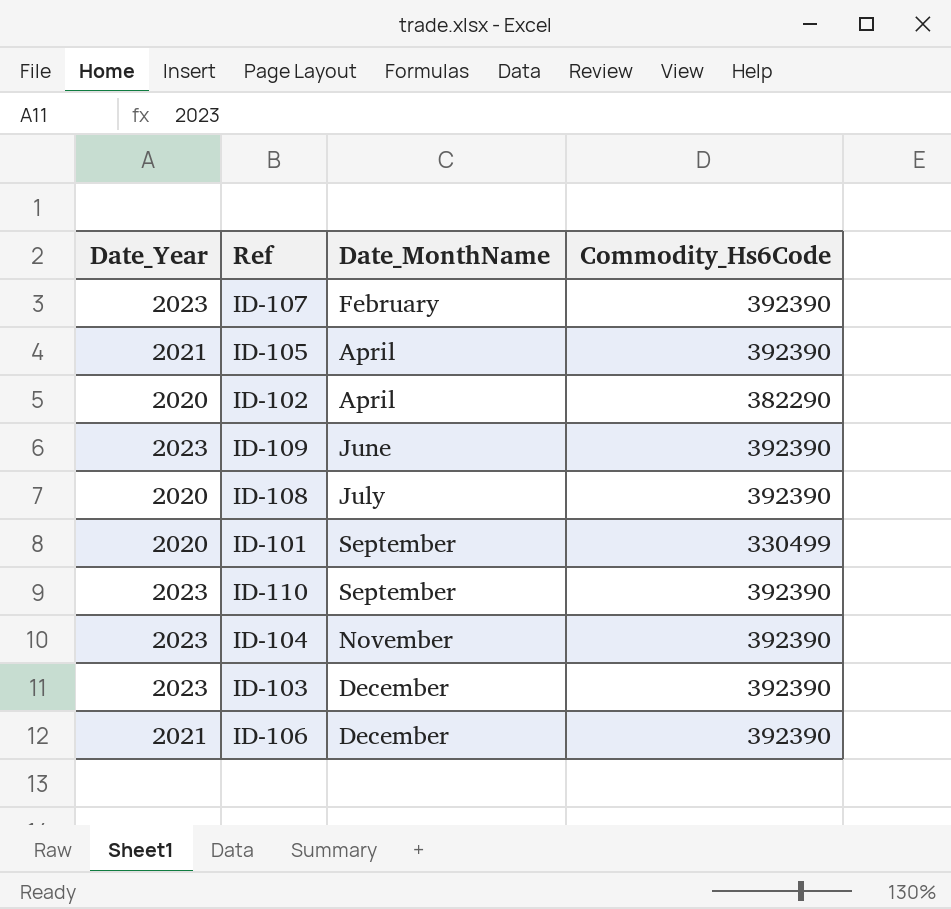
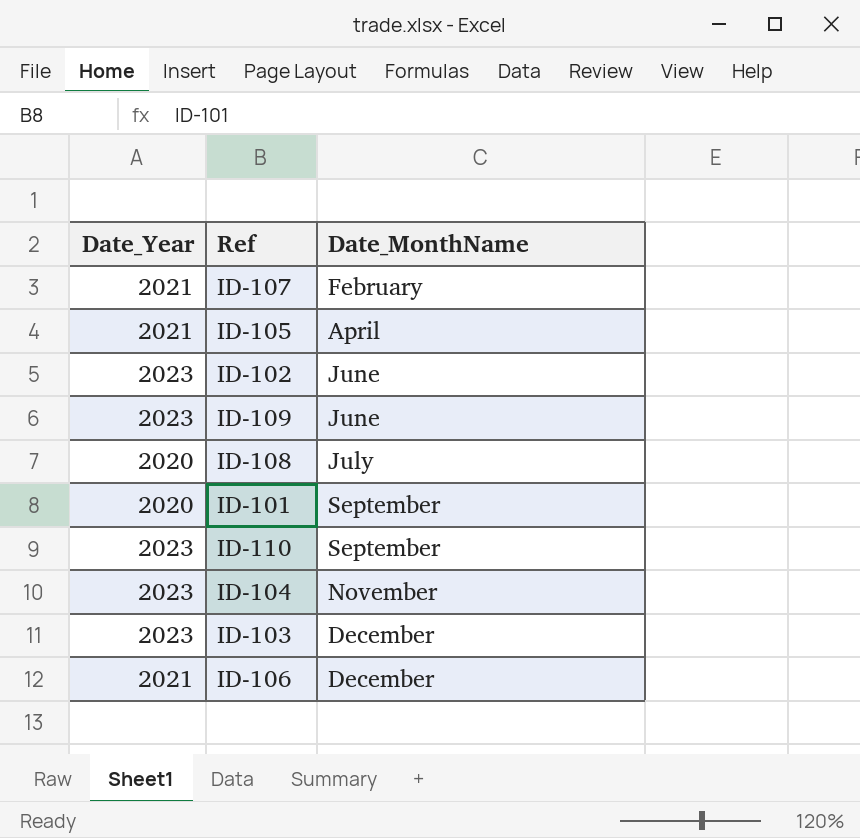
column Commodity_Hs6Code | position: 4 -> none
ID-107 | Date_Year: 2023 -> 2021
ID-102 | Date_Year: 2020 -> 2023
ID-102 | Date_MonthName: April -> June

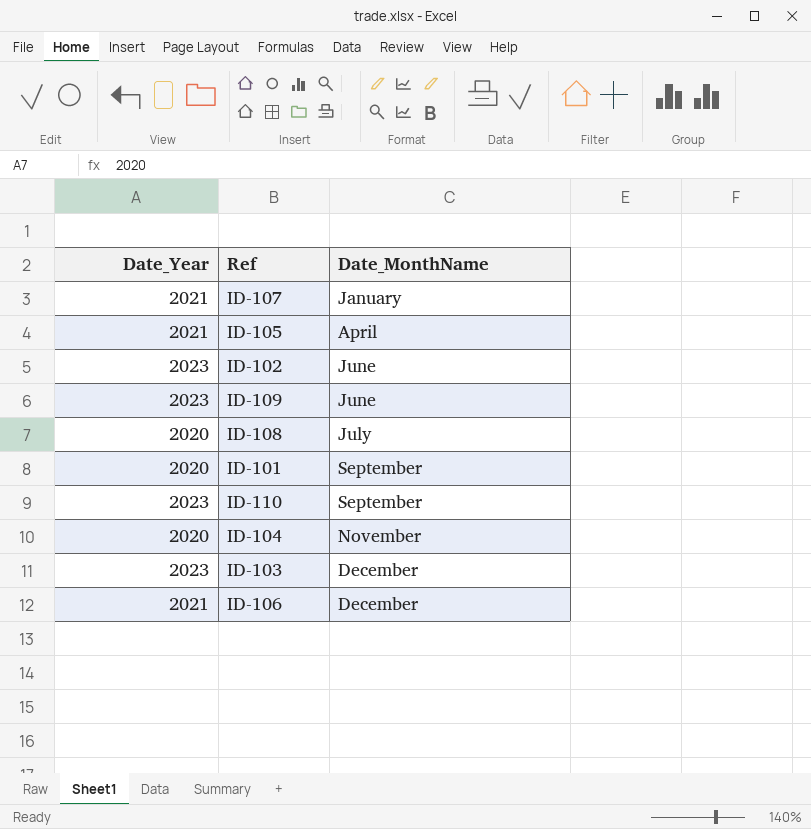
ID-107 | Date_MonthName: February -> January
ID-104 | Date_Year: 2023 -> 2020

